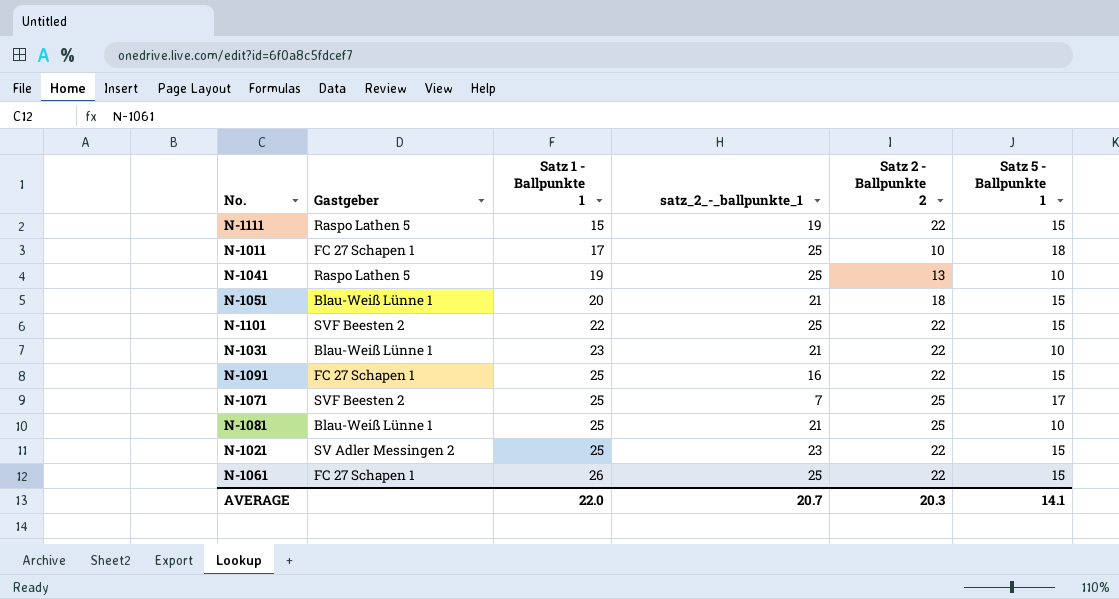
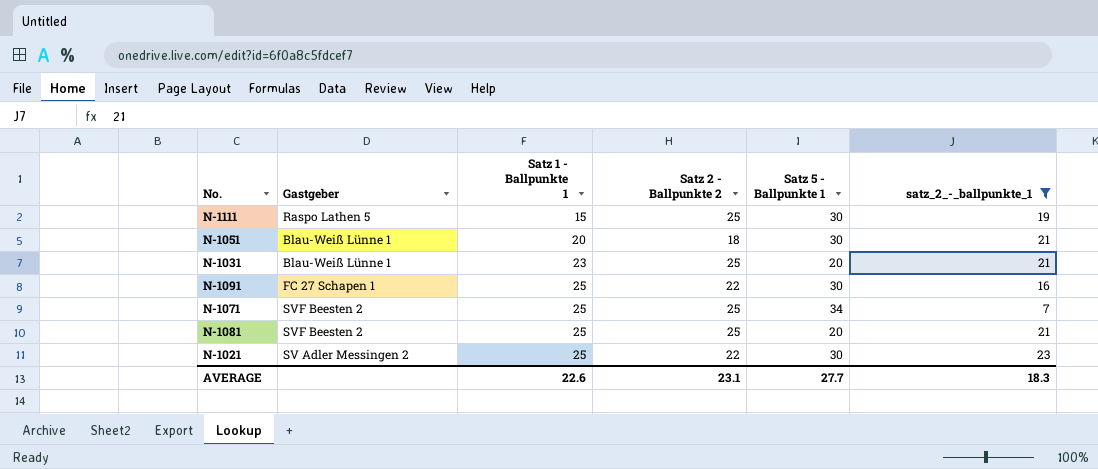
filter: none -> satz_2_-_ballpunkte_1 != 25
column satz_2_-_ballpunkte_1 | position: 4 -> 6
N-1111 | Satz 2 - Ballpunkte 2: 22 -> 25
N-1111 | Satz 5 - Ballpunkte 1: 15 -> 30
N-1051 | Satz 5 - Ballpunkte 1: 15 -> 30
N-1031 | Satz 2 - Ballpunkte 2: 22 -> 25
N-1031 | Satz 5 - Ballpunkte 1: 10 -> 20
N-1091 | Satz 5 - Ballpunkte 1: 15 -> 30
N-1071 | Satz 5 - Ballpunkte 1: 17 -> 34
N-1081 | Gastgeber: Blau-Weiß Lünne 1 -> SVF Beesten 2
N-1081 | Satz 5 - Ballpunkte 1: 10 -> 20
N-1021 | Satz 5 - Ballpunkte 1: 15 -> 30
AVERAGE | Satz 1 - Ballpunkte 1: 22.0 -> 22.6
AVERAGE | Satz 2 - Ballpunkte 2: 20.3 -> 23.1
AVERAGE | Satz 5 - Ballpunkte 1: 14.1 -> 27.7
AVERAGE | satz_2_-_ballpunkte_1: 20.7 -> 18.3

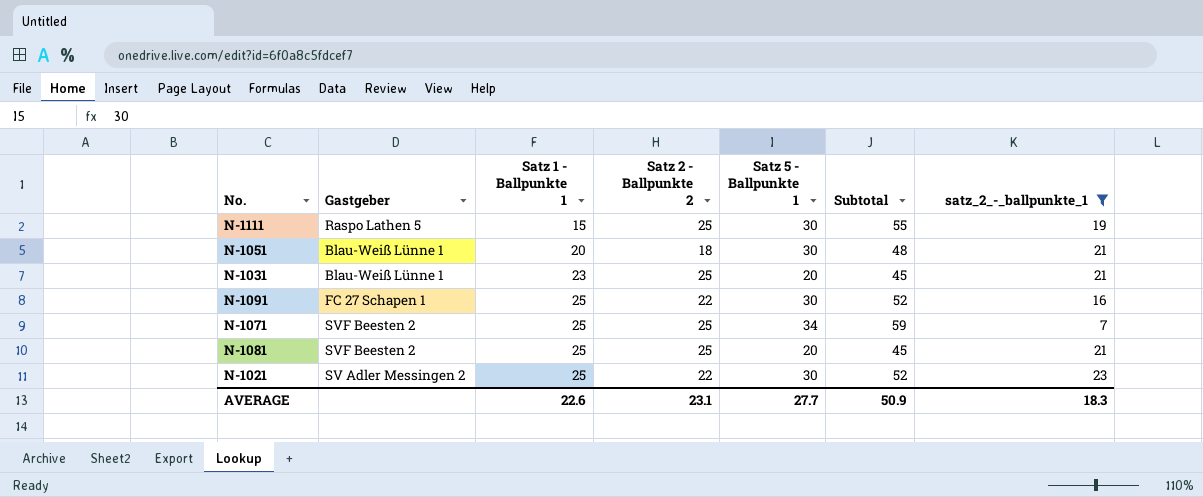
column Subtotal | formula: none -> [Satz 2 - Ballpunkte 2] + [Satz 5 - Ballpunkte 1]

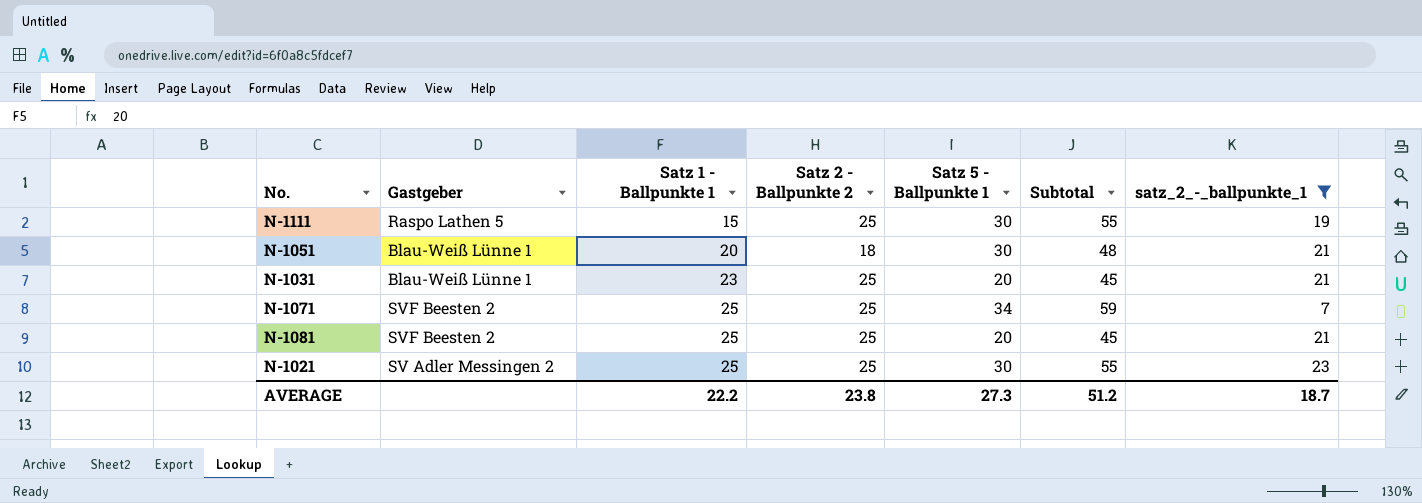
row N-1091: FC 27 Schapen 1 | 25 | 22 | 30 | 52 | 16 -> none
N-1021 | Satz 2 - Ballpunkte 2: 22 -> 25
N-1021 | Subtotal: 52 -> 55
AVERAGE | Satz 1 - Ballpunkte 1: 22.6 -> 22.2
AVERAGE | Satz 2 - Ballpunkte 2: 23.1 -> 23.8
AVERAGE | Satz 5 - Ballpunkte 1: 27.7 -> 27.3
AVERAGE | Subtotal: 50.9 -> 51.2
AVERAGE | satz_2_-_ballpunkte_1: 18.3 -> 18.7

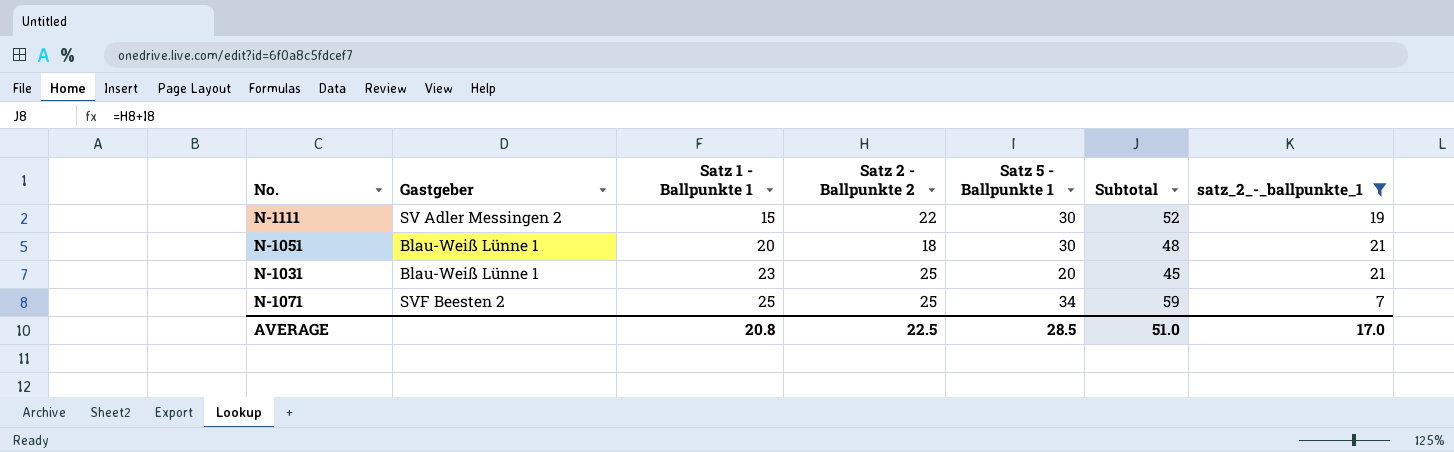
row N-1081: SVF Beesten 2 | 25 | 25 | 20 | 45 | 21 -> none
row N-1021: SV Adler Messingen 2 | 25 | 25 | 30 | 55 | 23 -> none
N-1111 | Gastgeber: Raspo Lathen 5 -> SV Adler Messingen 2
N-1111 | Satz 2 - Ballpunkte 2: 25 -> 22
N-1111 | Subtotal: 55 -> 52
AVERAGE | Satz 1 - Ballpunkte 1: 22.2 -> 20.8
AVERAGE | Satz 2 - Ballpunkte 2: 23.8 -> 22.5
AVERAGE | Satz 5 - Ballpunkte 1: 27.3 -> 28.5
AVERAGE | Subtotal: 51.2 -> 51.0
AVERAGE | satz_2_-_ballpunkte_1: 18.7 -> 17.0

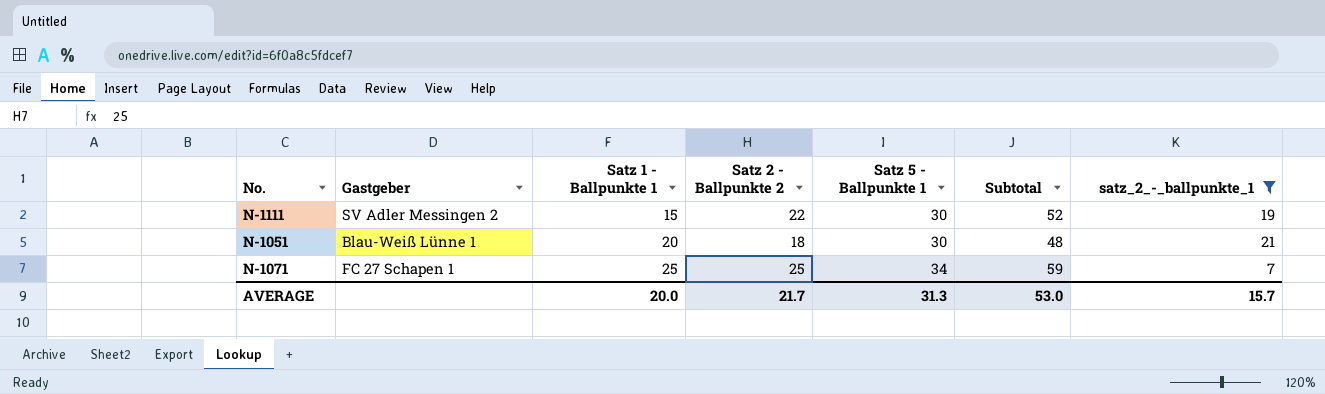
row N-1031: Blau-Weiß Lünne 1 | 23 | 25 | 20 | 45 | 21 -> none
N-1071 | Gastgeber: SVF Beesten 2 -> FC 27 Schapen 1
AVERAGE | Satz 1 - Ballpunkte 1: 20.8 -> 20.0
AVERAGE | Satz 2 - Ballpunkte 2: 22.5 -> 21.7
AVERAGE | Satz 5 - Ballpunkte 1: 28.5 -> 31.3
AVERAGE | Subtotal: 51.0 -> 53.0
AVERAGE | satz_2_-_ballpunkte_1: 17.0 -> 15.7

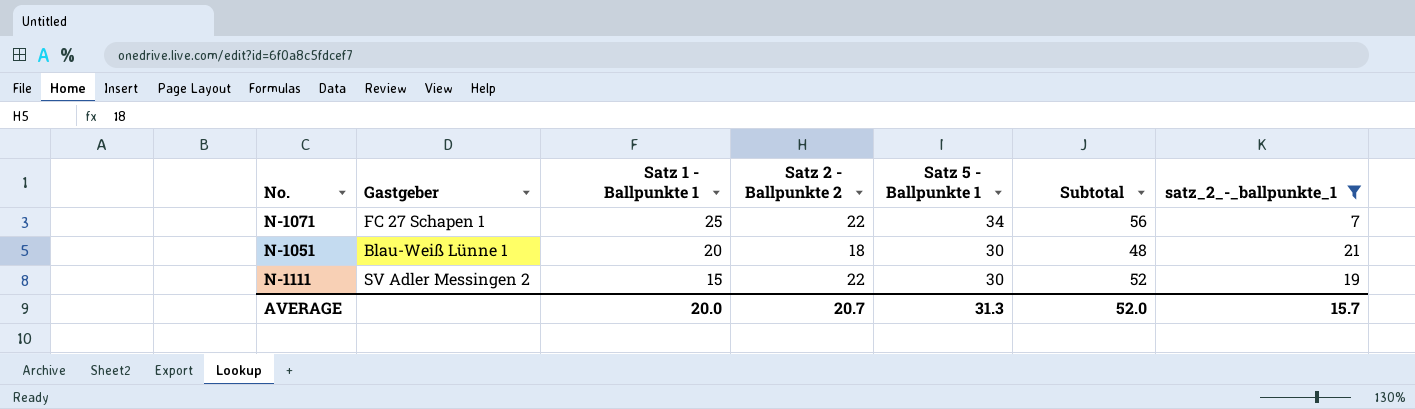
row order: Satz 1 - Ballpunkte 1 ascending -> Satz 1 - Ballpunkte 1 descending
N-1071 | Satz 2 - Ballpunkte 2: 25 -> 22
N-1071 | Subtotal: 59 -> 56
AVERAGE | Satz 2 - Ballpunkte 2: 21.7 -> 20.7
AVERAGE | Subtotal: 53.0 -> 52.0

